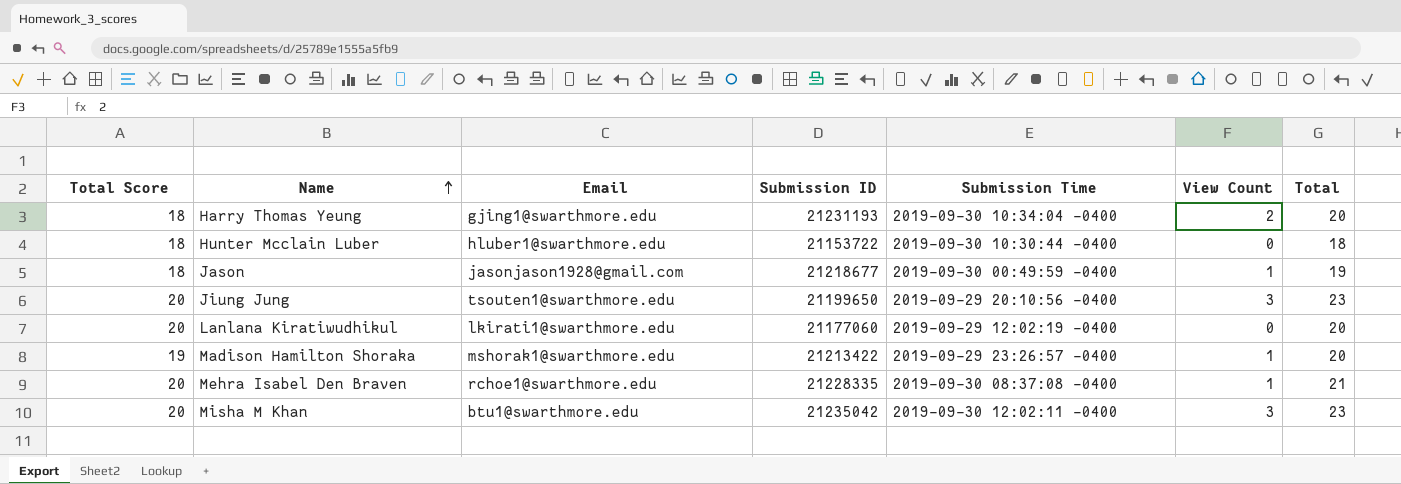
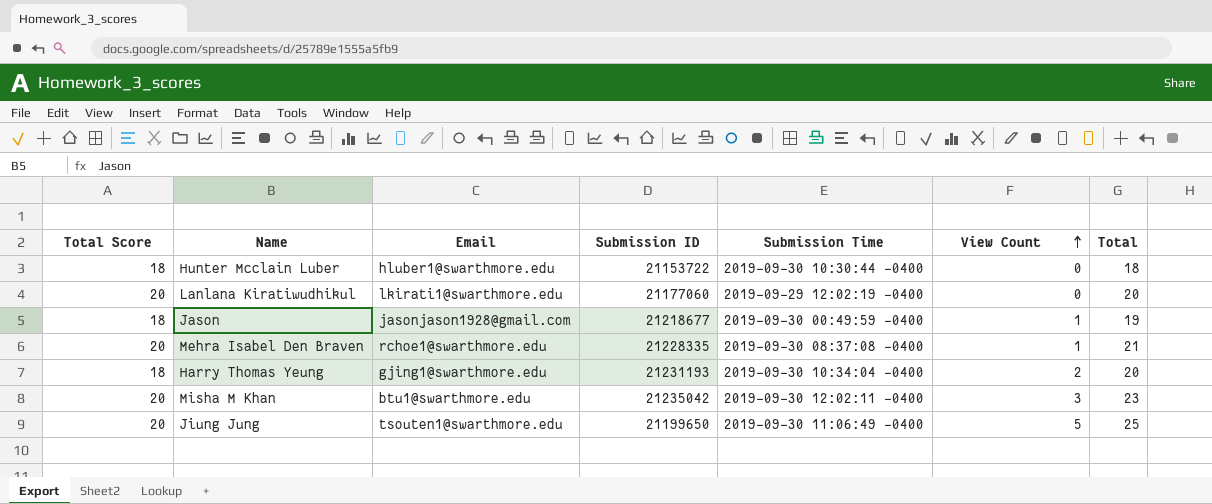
row order: Name ascending -> View Count ascending
row Madison Hamilton Shoraka: 19 | mshorak1@swarthmore.edu | 21213422 | 2019-09-29 23:26:57 -0400 | 1 | 20 -> none
Jiung Jung | Submission Time: 2019-09-29 20:10:56 -0400 -> 2019-09-30 11:06:49 -0400
Jiung Jung | View Count: 3 -> 5
Jiung Jung | Total: 23 -> 25

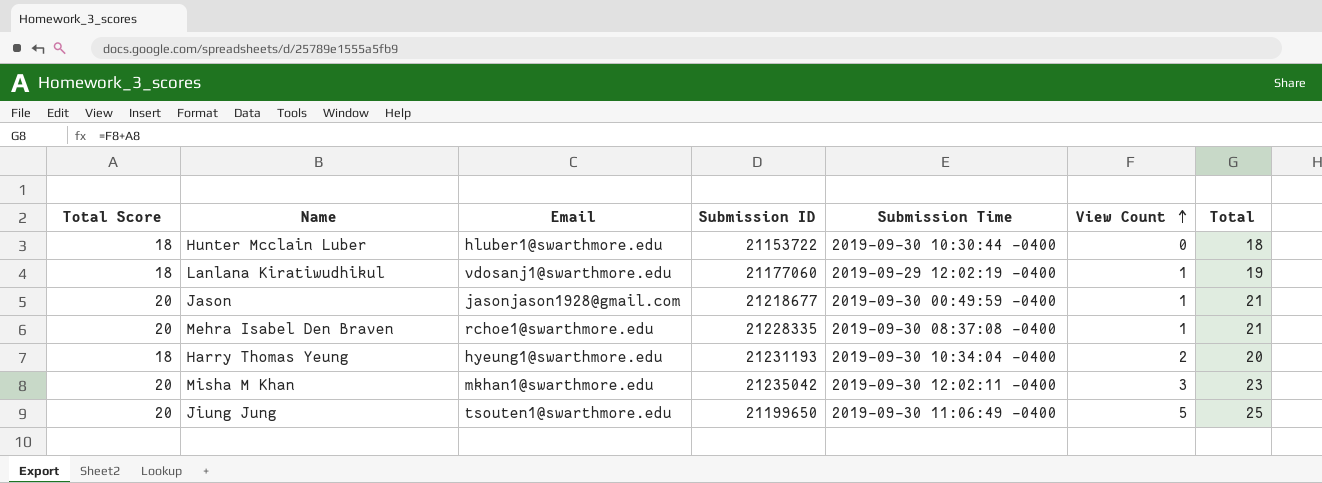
Lanlana Kiratiwudhikul | Total Score: 20 -> 18
Lanlana Kiratiwudhikul | Email: lkirati1@swarthmore.edu -> vdosanj1@swarthmore.edu
Lanlana Kiratiwudhikul | View Count: 0 -> 1
Lanlana Kiratiwudhikul | Total: 20 -> 19
Jason | Total Score: 18 -> 20
Jason | Total: 19 -> 21
Harry Thomas Yeung | Email: gjing1@swarthmore.edu -> hyeung1@swarthmore.edu
Misha M Khan | Email: btu1@swarthmore.edu -> mkhan1@swarthmore.edu

